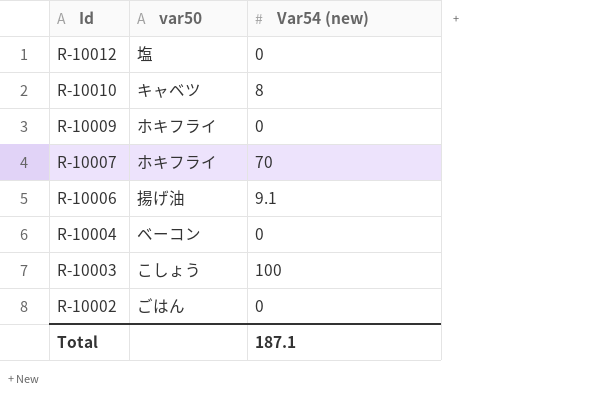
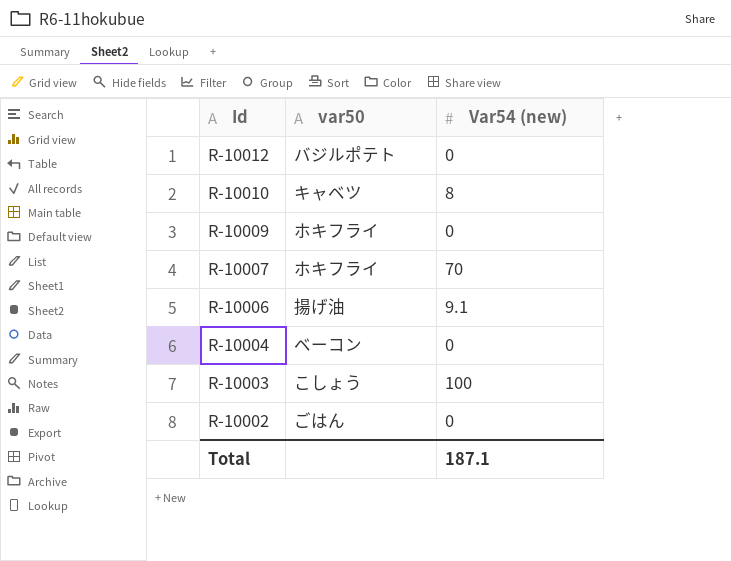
R-10012 | var50: 塩 -> バジルポテト

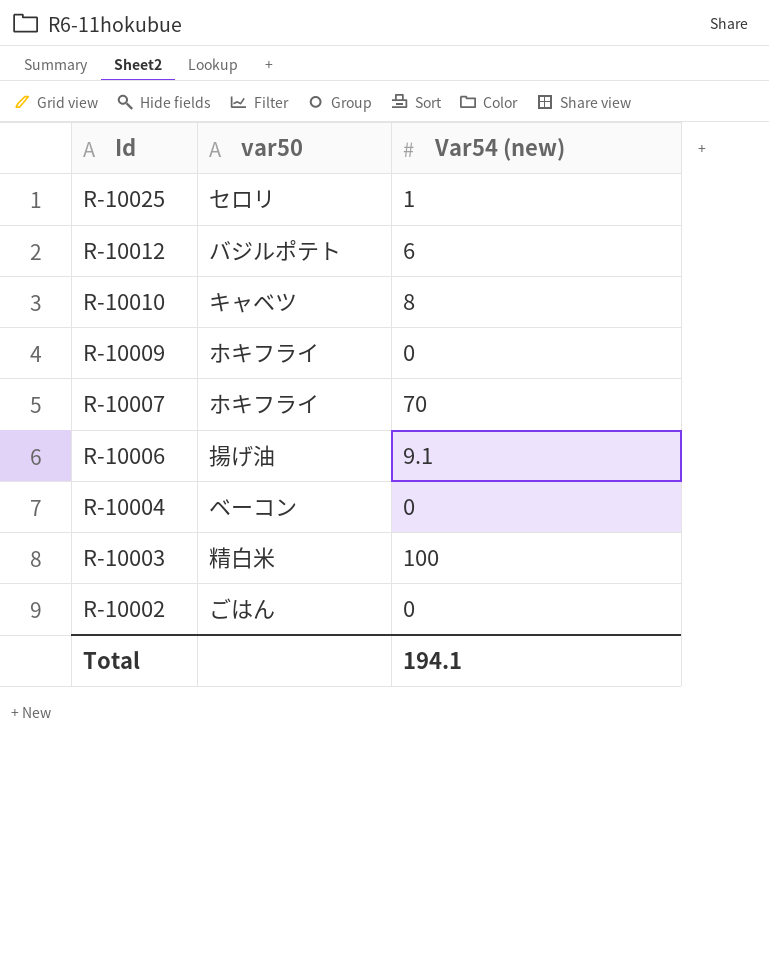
row R-10025: none -> セロリ | 1
R-10012 | Var54 (new): 0 -> 6
R-10003 | var50: こしょう -> 精白米
Total | Var54 (new): 187.1 -> 194.1

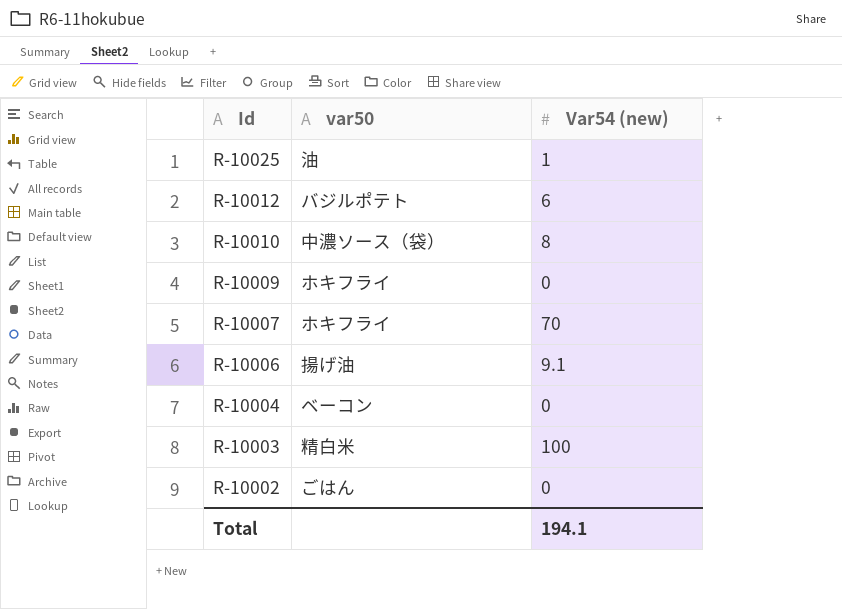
R-10025 | var50: セロリ -> 油
R-10010 | var50: キャベツ -> 中濃ソース（袋）

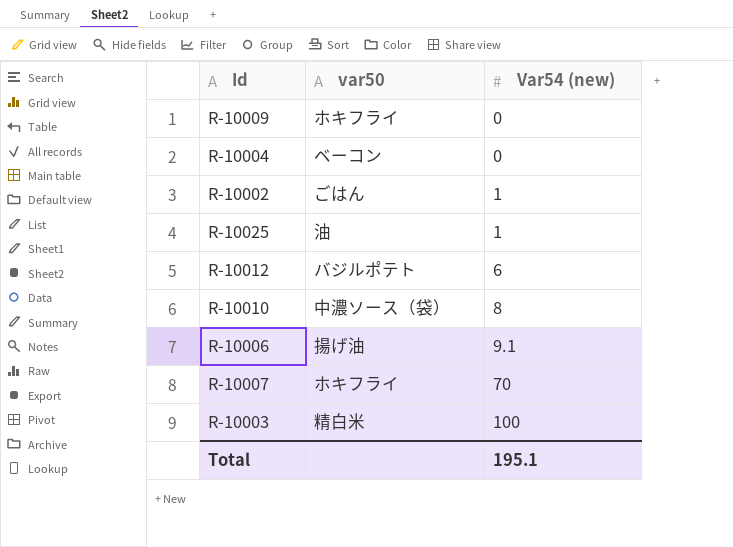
row order: Id descending -> Var54 (new) ascending
R-10002 | Var54 (new): 0 -> 1
Total | Var54 (new): 194.1 -> 195.1

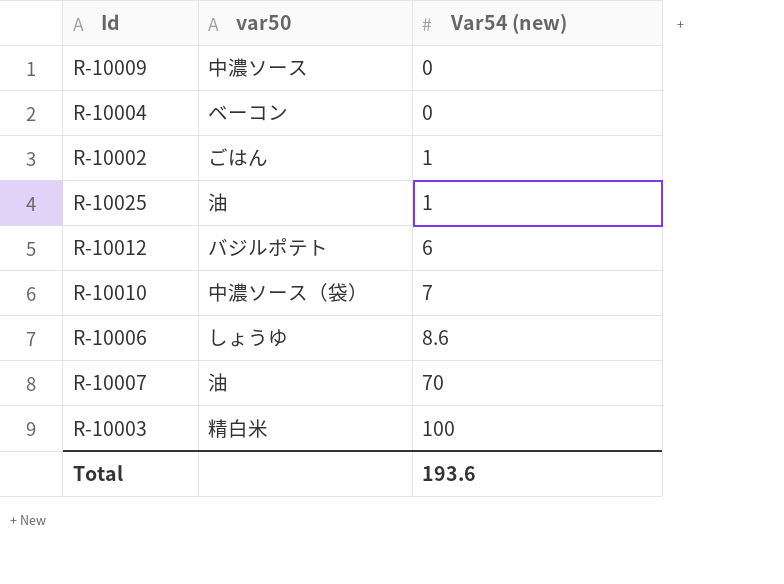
R-10009 | var50: ホキフライ -> 中濃ソース
R-10010 | Var54 (new): 8 -> 7
R-10006 | var50: 揚げ油 -> しょうゆ
R-10006 | Var54 (new): 9.1 -> 8.6
R-10007 | var50: ホキフライ -> 油
Total | Var54 (new): 195.1 -> 193.6

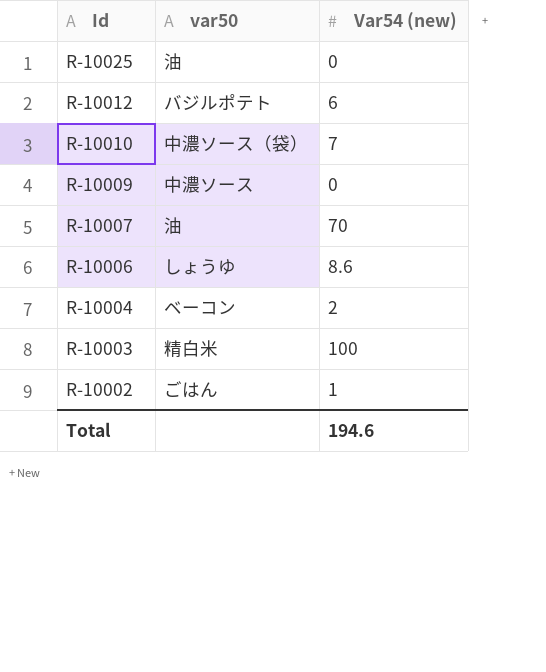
row order: Var54 (new) ascending -> Id descending
R-10025 | Var54 (new): 1 -> 0
R-10004 | Var54 (new): 0 -> 2
Total | Var54 (new): 193.6 -> 194.6

